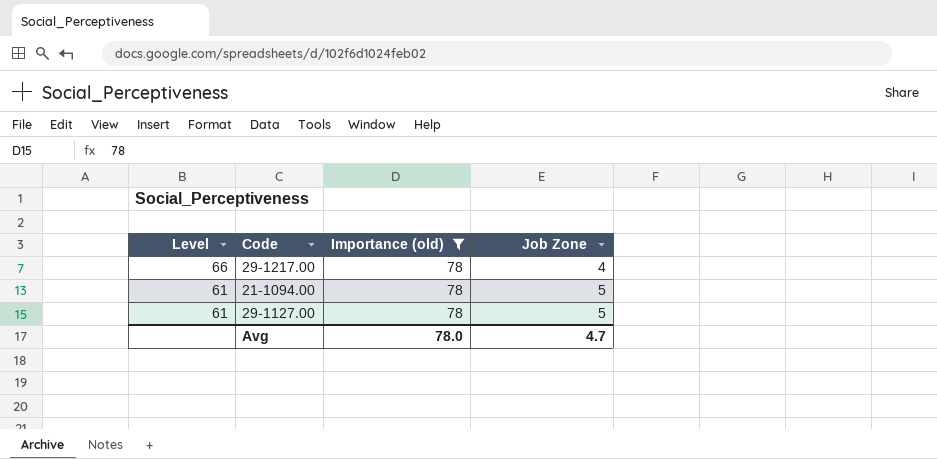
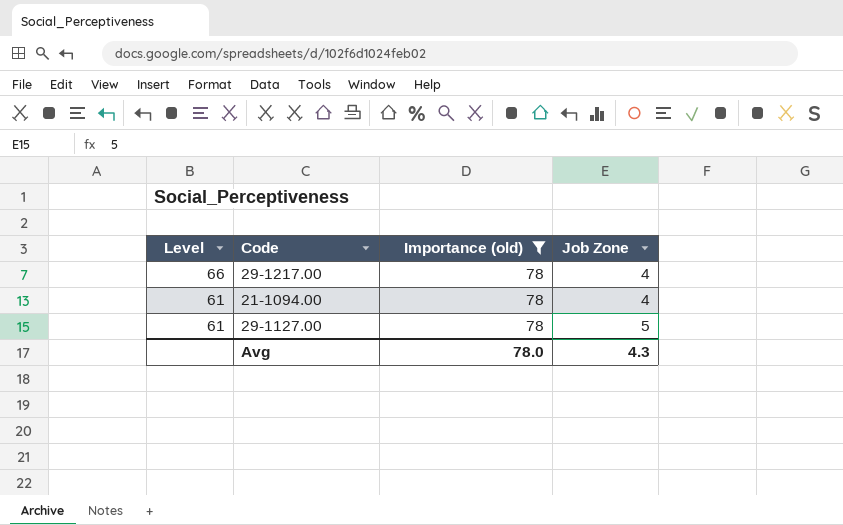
21-1094.00 | Job Zone: 5 -> 4
Avg | Job Zone: 4.7 -> 4.3

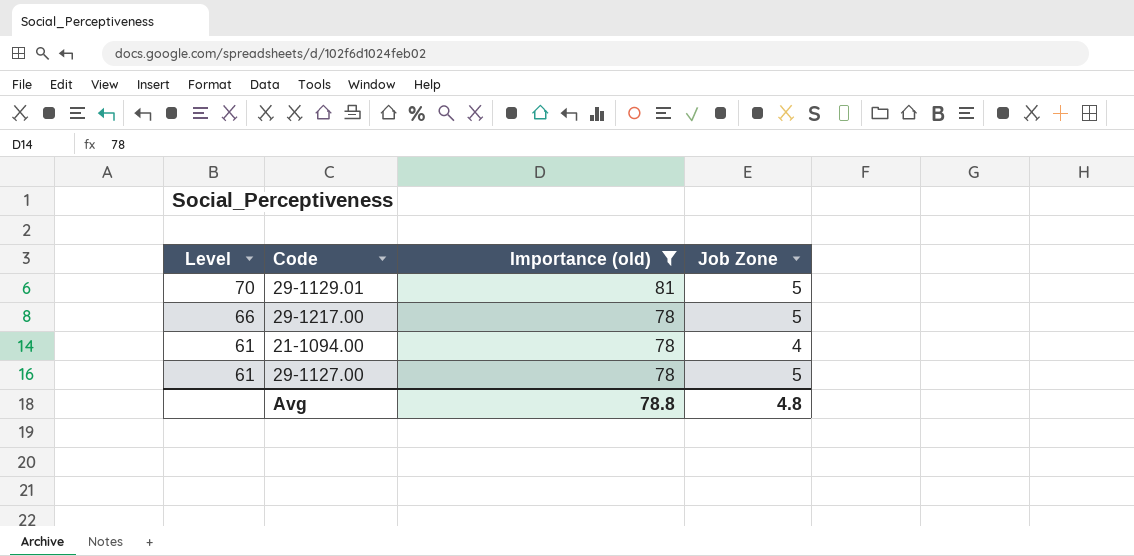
row 29-1129.01: none -> 70 | 81 | 5
29-1217.00 | Job Zone: 4 -> 5
Avg | Importance (old): 78.0 -> 78.8
Avg | Job Zone: 4.3 -> 4.8

